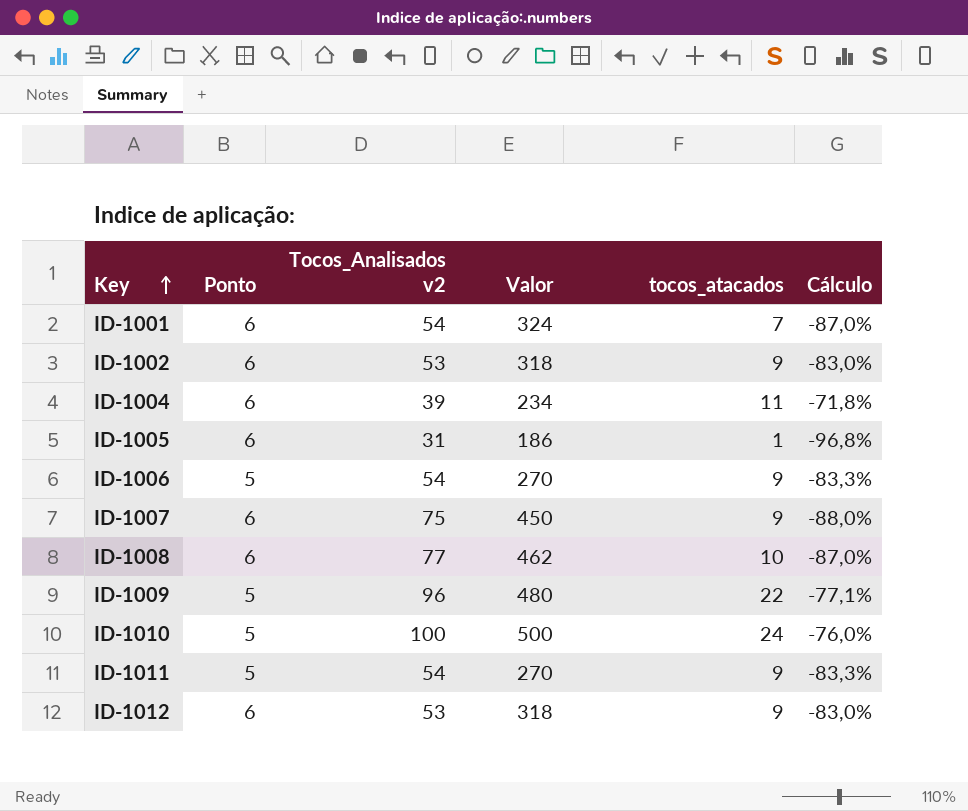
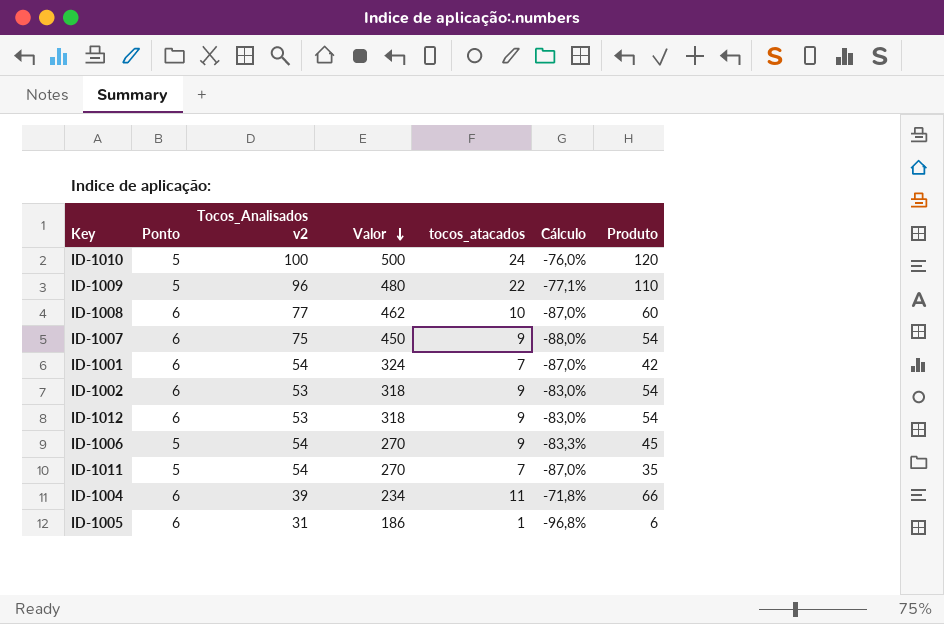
row order: Key ascending -> Valor descending
column Produto | formula: none -> [Ponto] * [tocos_atacados]
ID-1011 | tocos_atacados: 9 -> 7
ID-1011 | Cálculo: -83,3% -> -87,0%

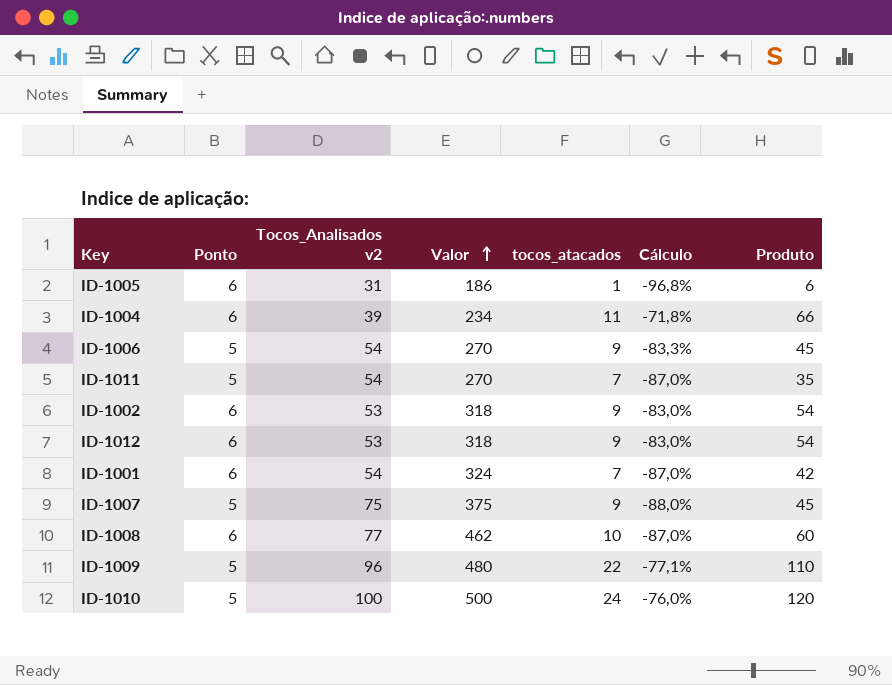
row order: Valor descending -> Valor ascending
ID-1007 | Ponto: 6 -> 5
ID-1007 | Valor: 450 -> 375
ID-1007 | Produto: 54 -> 45

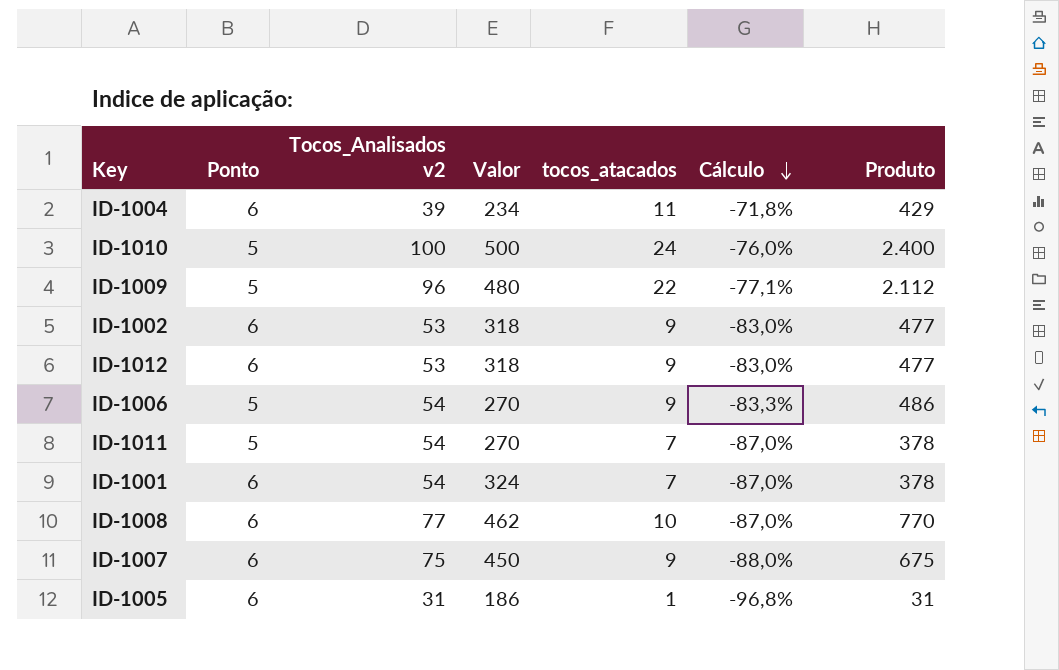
row order: Valor ascending -> Cálculo descending
column Produto | formula: [Ponto] * [tocos_atacados] -> [Tocos_Analisados v2] * [tocos_atacados]
ID-1007 | Ponto: 5 -> 6
ID-1007 | Valor: 375 -> 450

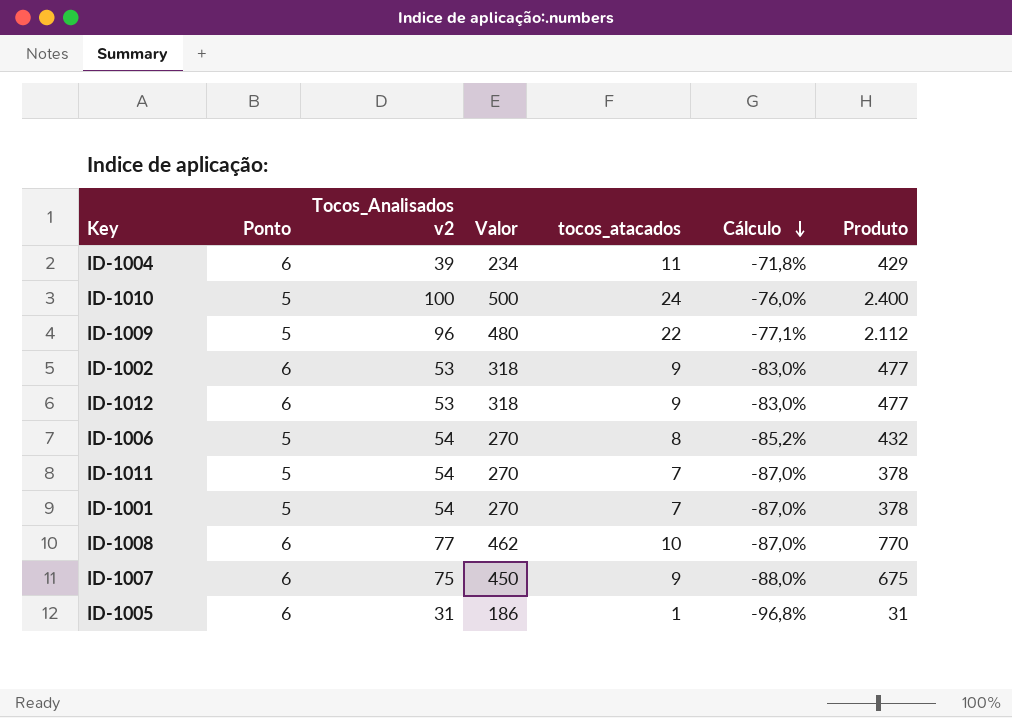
ID-1006 | tocos_atacados: 9 -> 8
ID-1006 | Cálculo: -83,3% -> -85,2%
ID-1006 | Produto: 486 -> 432
ID-1001 | Ponto: 6 -> 5
ID-1001 | Valor: 324 -> 270

